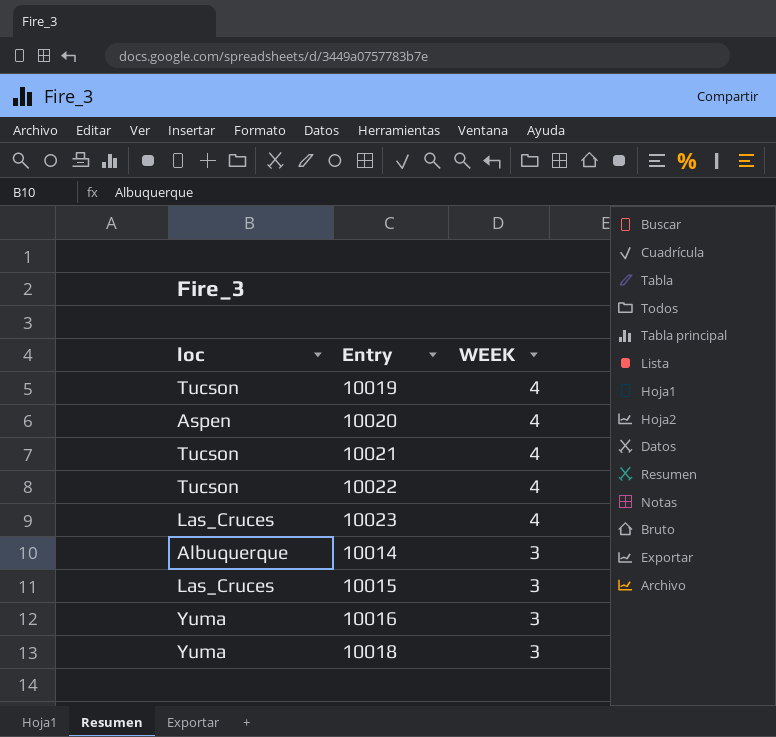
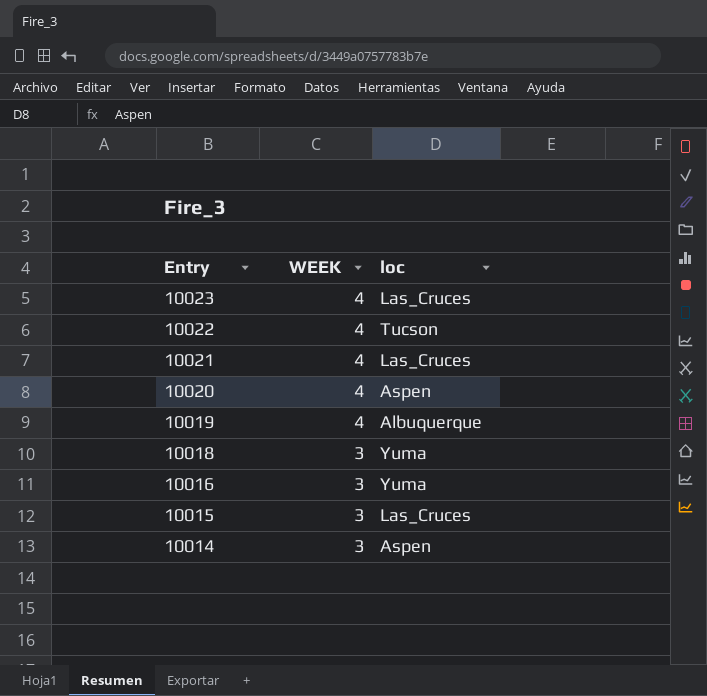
row order: WEEK descending -> Entry descending
column loc | position: 1 -> 3
10021 | loc: Tucson -> Las_Cruces
10019 | loc: Tucson -> Albuquerque
10014 | loc: Albuquerque -> Aspen

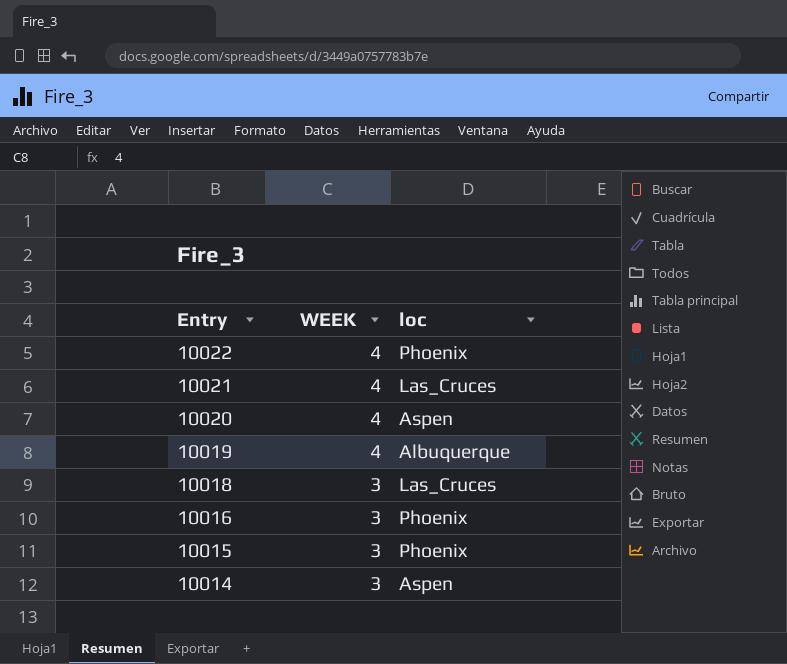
row 10023: 4 | Las_Cruces -> none
10022 | loc: Tucson -> Phoenix
10018 | loc: Yuma -> Las_Cruces
10016 | loc: Yuma -> Phoenix
10015 | loc: Las_Cruces -> Phoenix

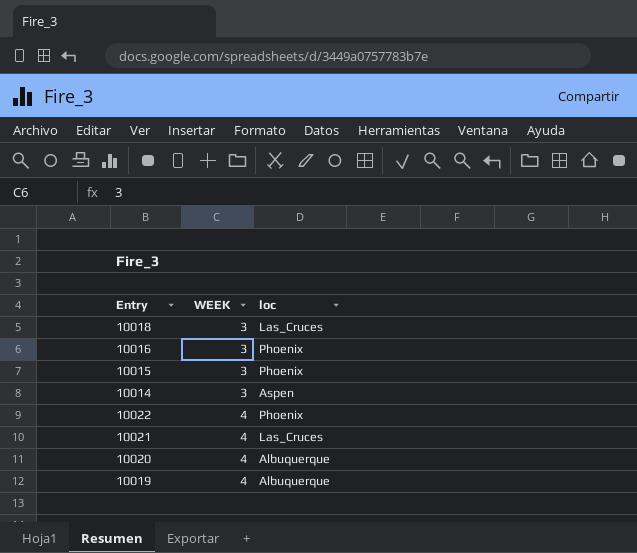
row order: Entry descending -> WEEK ascending
10020 | loc: Aspen -> Albuquerque

